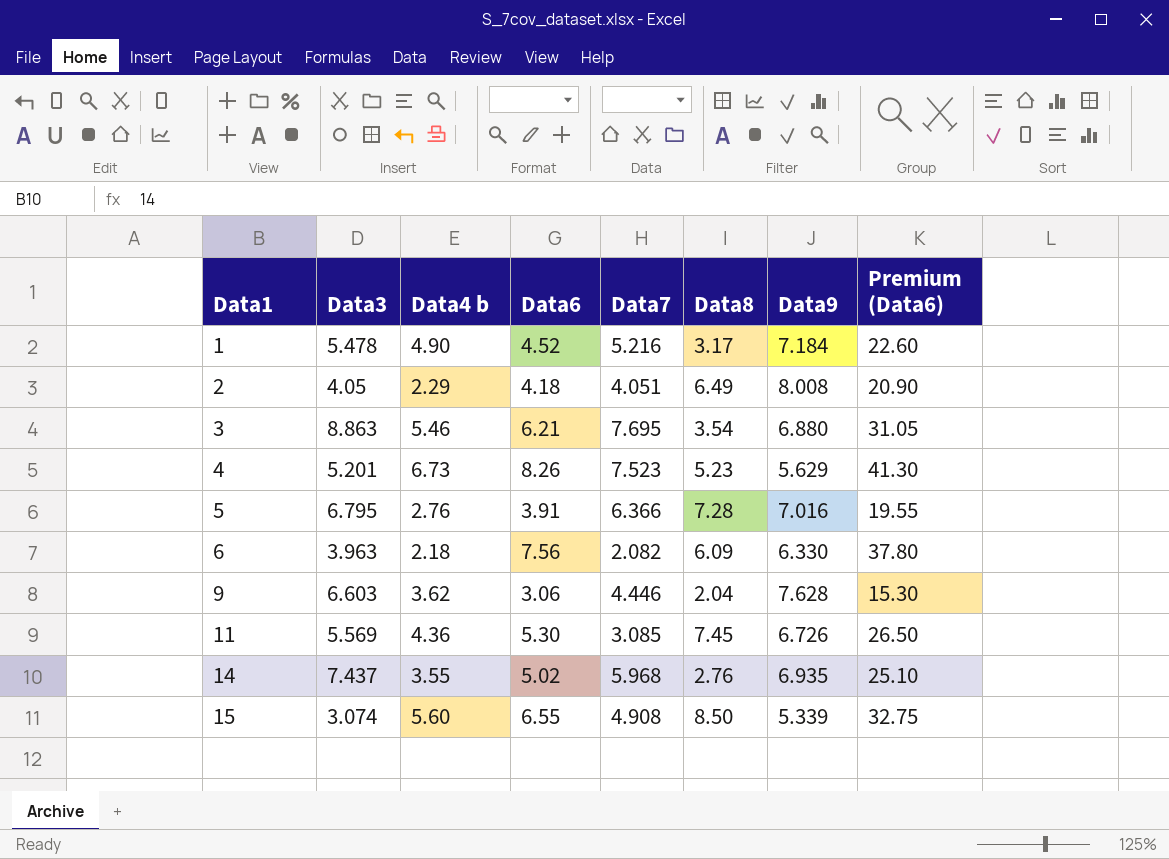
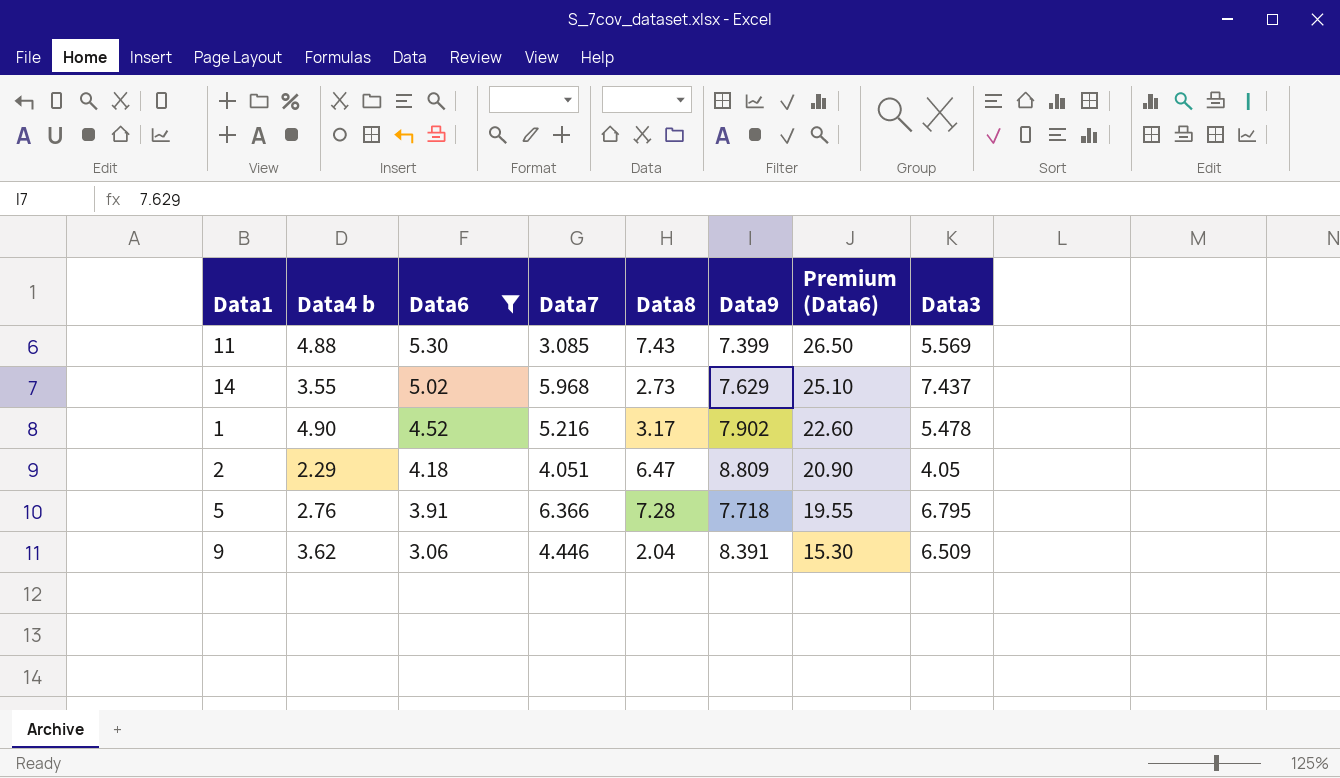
filter: none -> Data6 <= 5.30
row order: Data1 ascending -> Data6 descending
column Data3 | position: 2 -> 8
11 | Data4 b: 4.36 -> 4.88
11 | Data8: 7.45 -> 7.43
11 | Data9: 6.726 -> 7.399
14 | Data8: 2.76 -> 2.73
14 | Data9: 6.935 -> 7.629
1 | Data9: 7.184 -> 7.902
2 | Data8: 6.49 -> 6.47
2 | Data9: 8.008 -> 8.809
5 | Data9: 7.016 -> 7.718
9 | Data9: 7.628 -> 8.391
9 | Data3: 6.603 -> 6.509

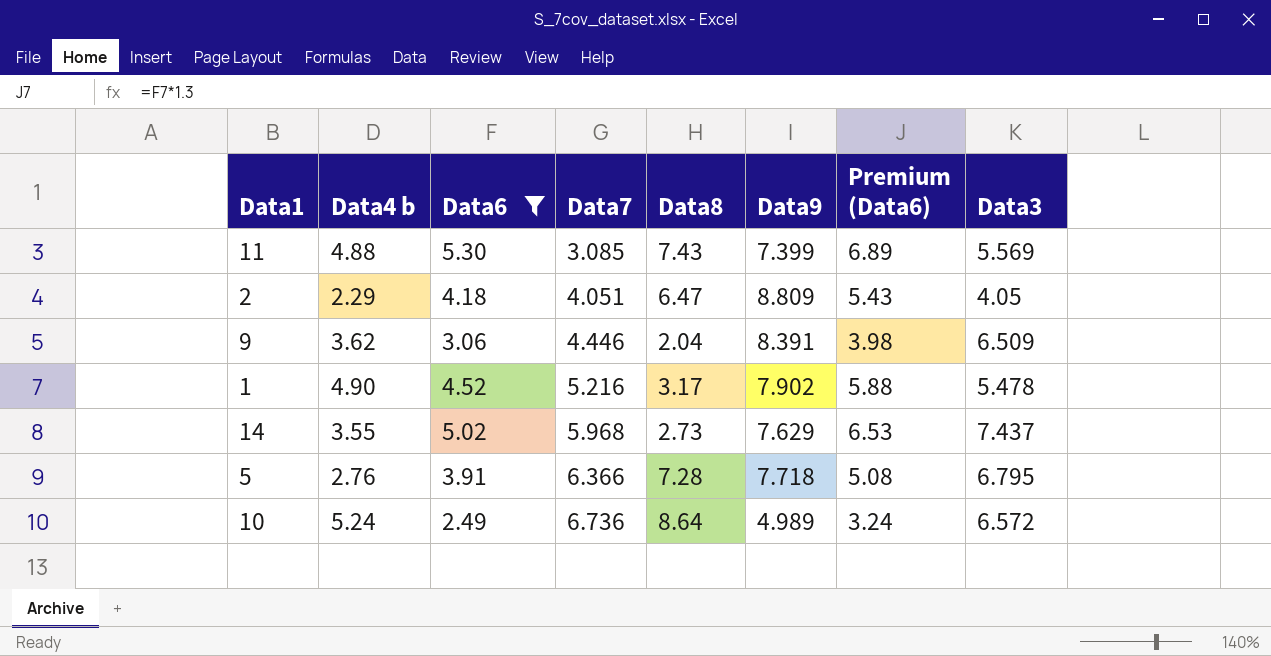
row order: Data6 descending -> Data7 ascending
column Premium (Data6) | formula: [Data6] * 5 -> [Data6] * 1.3
row 10: none -> 5.24 | 2.49 | 6.736 | 8.64 | 4.989 | 3.24 | 6.572

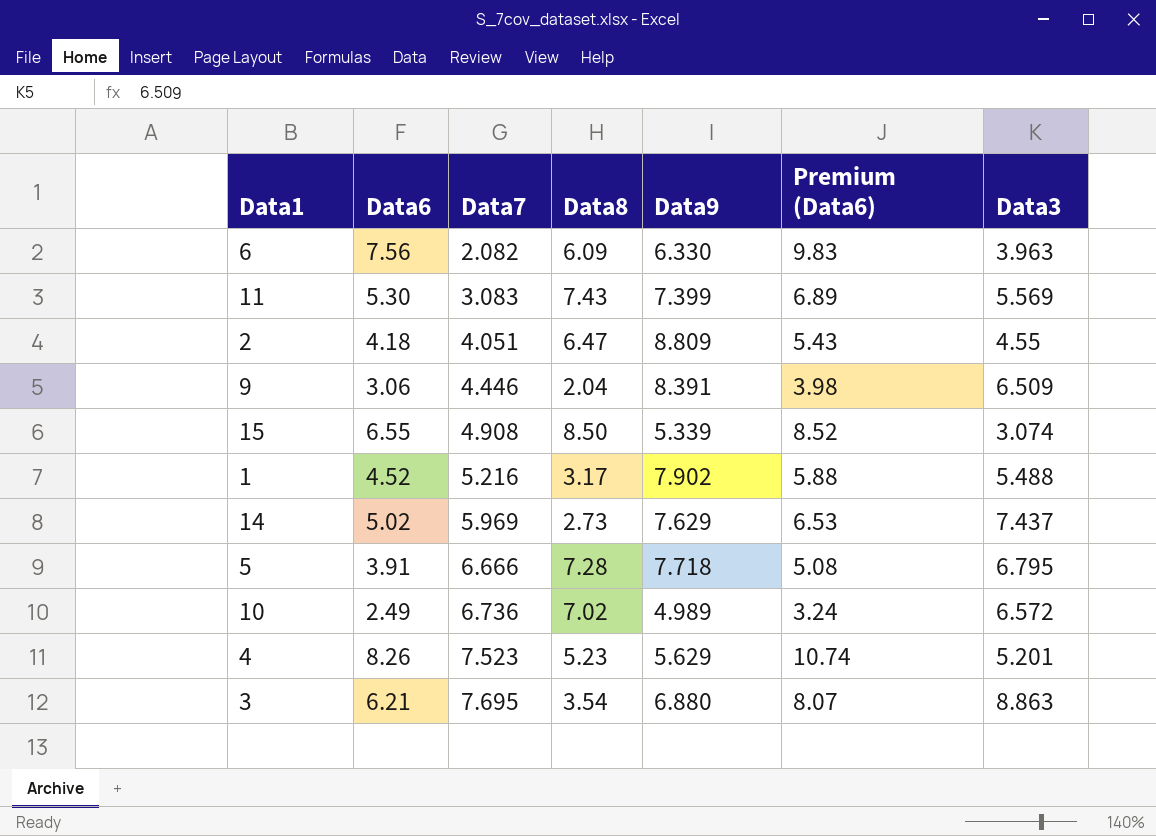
filter: Data6 <= 5.30 -> none
column Data4 b | position: 2 -> none
11 | Data7: 3.085 -> 3.083
2 | Data3: 4.05 -> 4.55
1 | Data3: 5.478 -> 5.488
14 | Data7: 5.968 -> 5.969
5 | Data7: 6.366 -> 6.666
10 | Data8: 8.64 -> 7.02

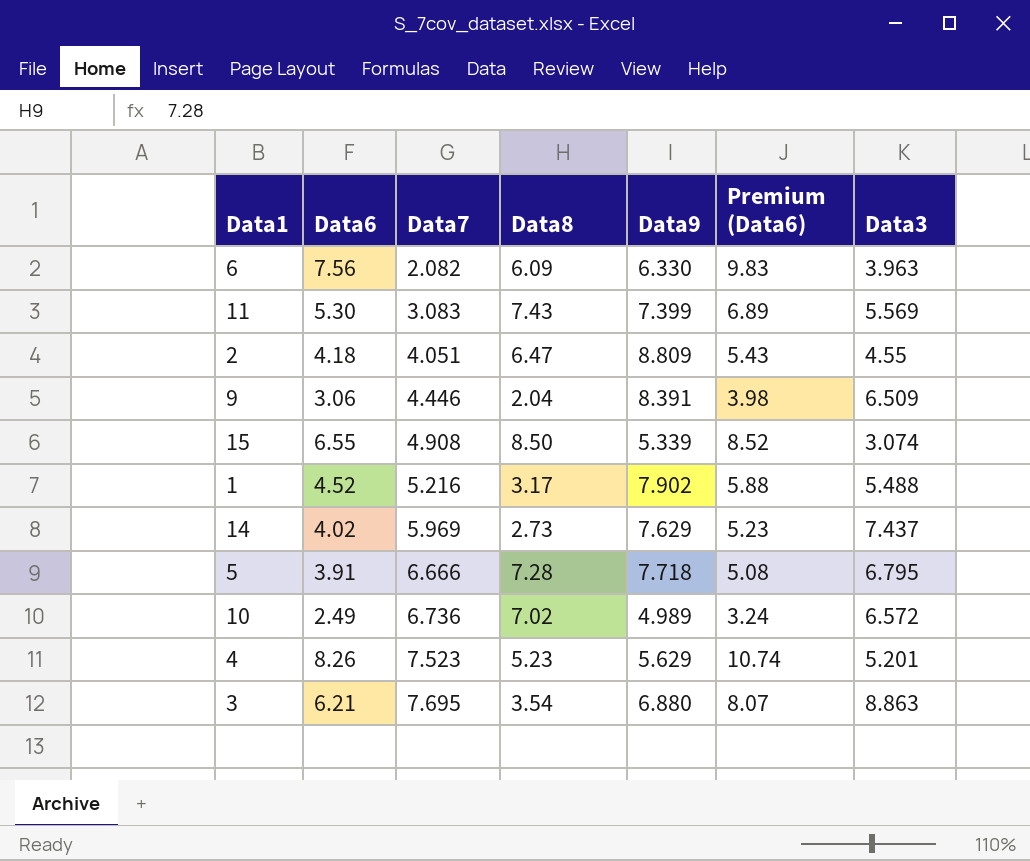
14 | Data6: 5.02 -> 4.02
14 | Premium (Data6): 6.53 -> 5.23

